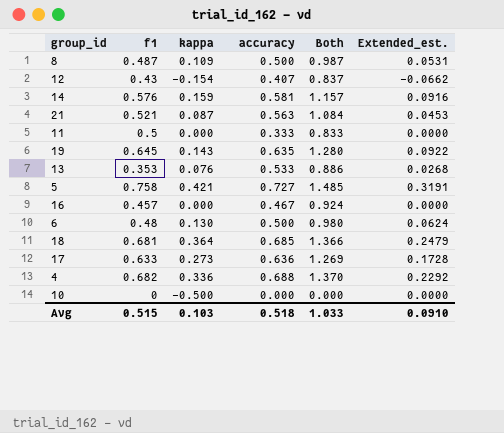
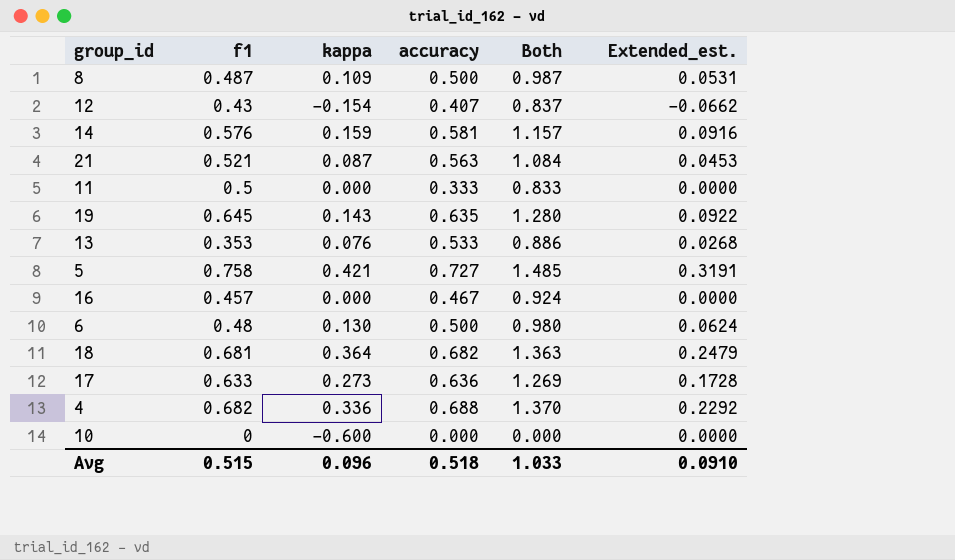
18 | accuracy: 0.685 -> 0.682
18 | Both: 1.366 -> 1.363
10 | kappa: -0.500 -> -0.600
Avg | kappa: 0.103 -> 0.096

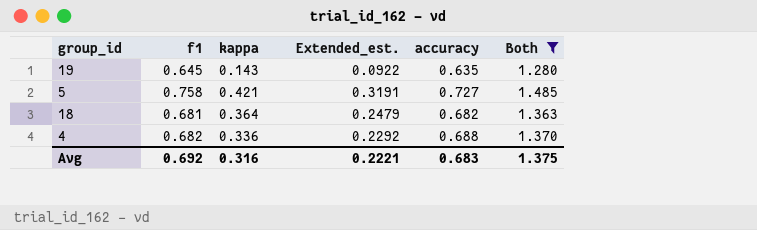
filter: none -> Both >= 1.280
column Extended_est. | position: 6 -> 4
Avg | f1: 0.515 -> 0.692
Avg | kappa: 0.096 -> 0.316
Avg | Extended_est.: 0.0910 -> 0.2221
Avg | accuracy: 0.518 -> 0.683
Avg | Both: 1.033 -> 1.375

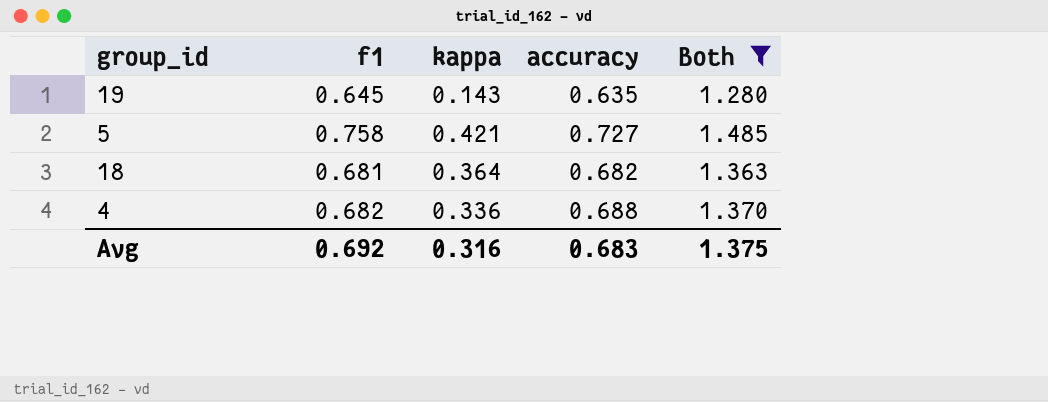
column Extended_est. | formula: [f1] * [kappa] -> none

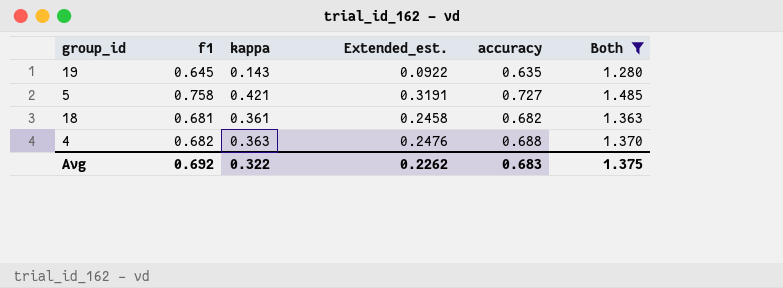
column Extended_est. | formula: none -> [f1] * [kappa]
18 | kappa: 0.364 -> 0.361
4 | kappa: 0.336 -> 0.363
Avg | kappa: 0.316 -> 0.322

